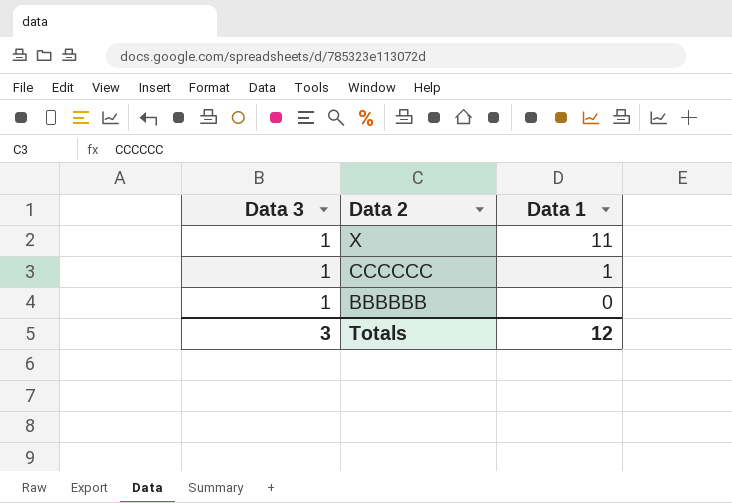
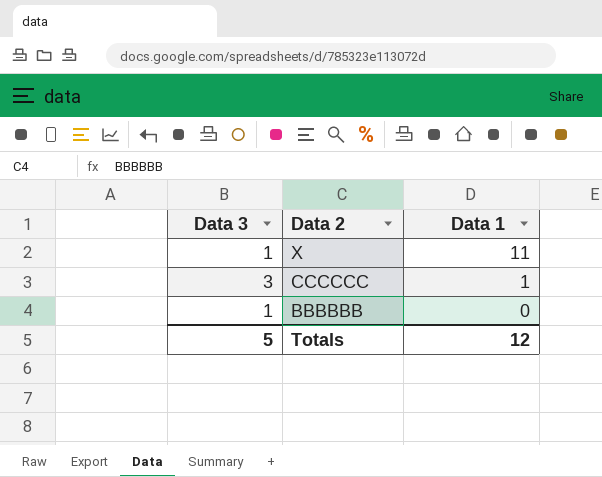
CCCCCC | Data 3: 1 -> 3
Totals | Data 3: 3 -> 5

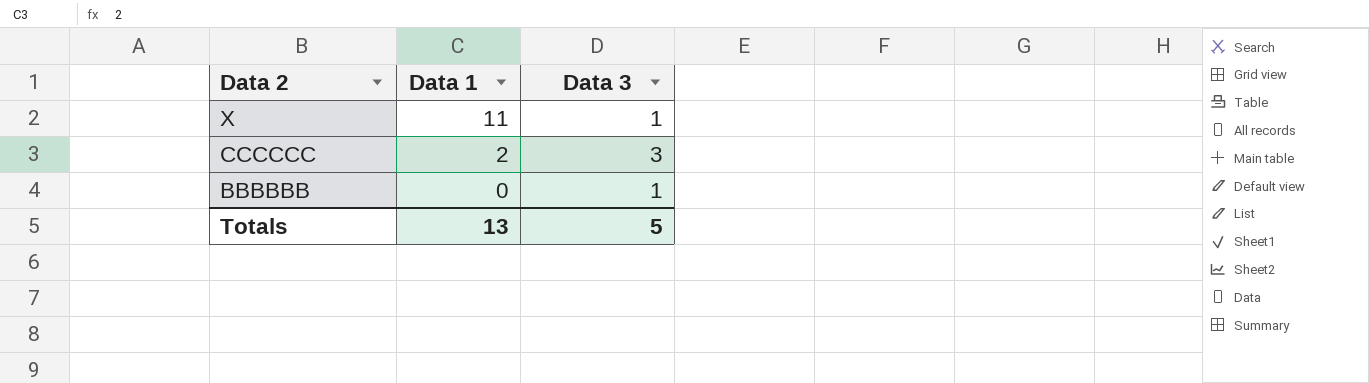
column Data 3 | position: 1 -> 3
CCCCCC | Data 1: 1 -> 2
Totals | Data 1: 12 -> 13

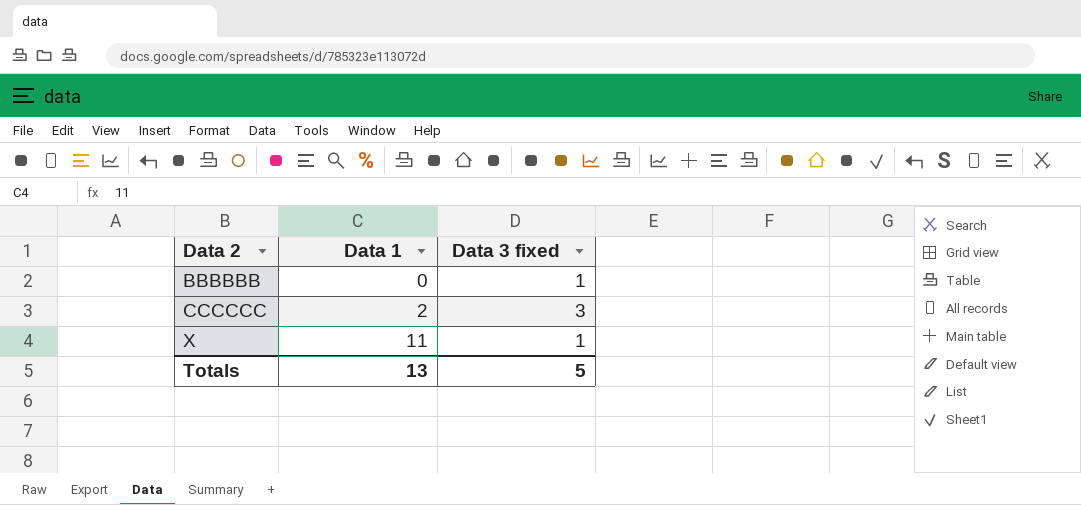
row order: Data 2 descending -> Data 2 ascending
column name: Data 3 -> Data 3 fixed

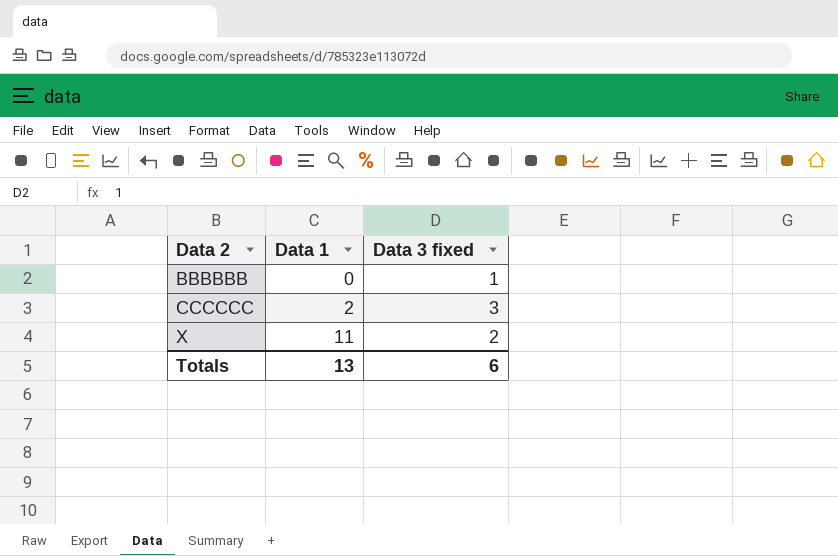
X | Data 3 fixed: 1 -> 2
Totals | Data 3 fixed: 5 -> 6

